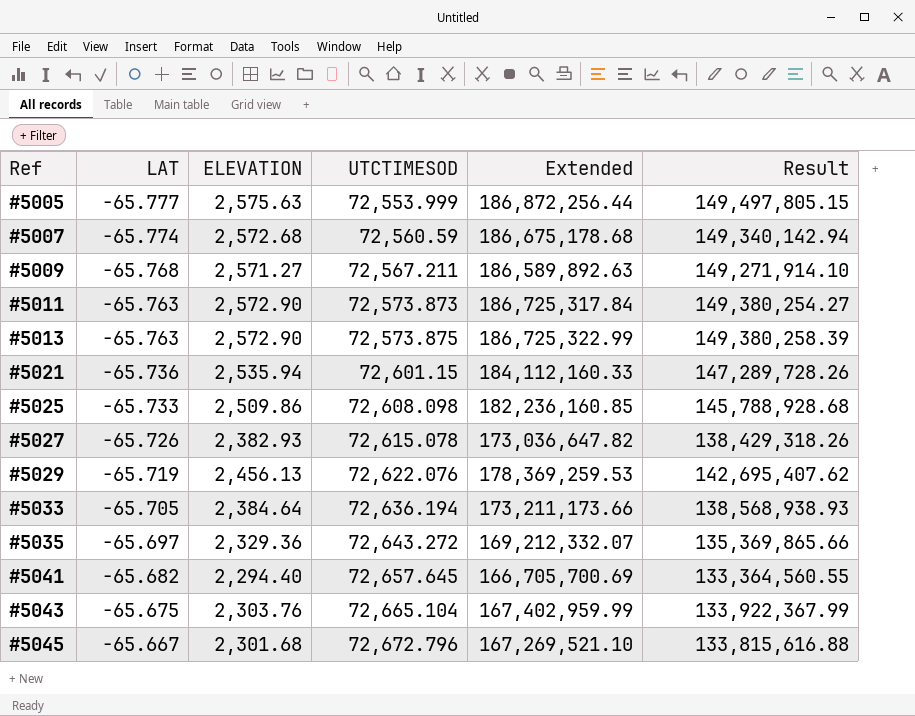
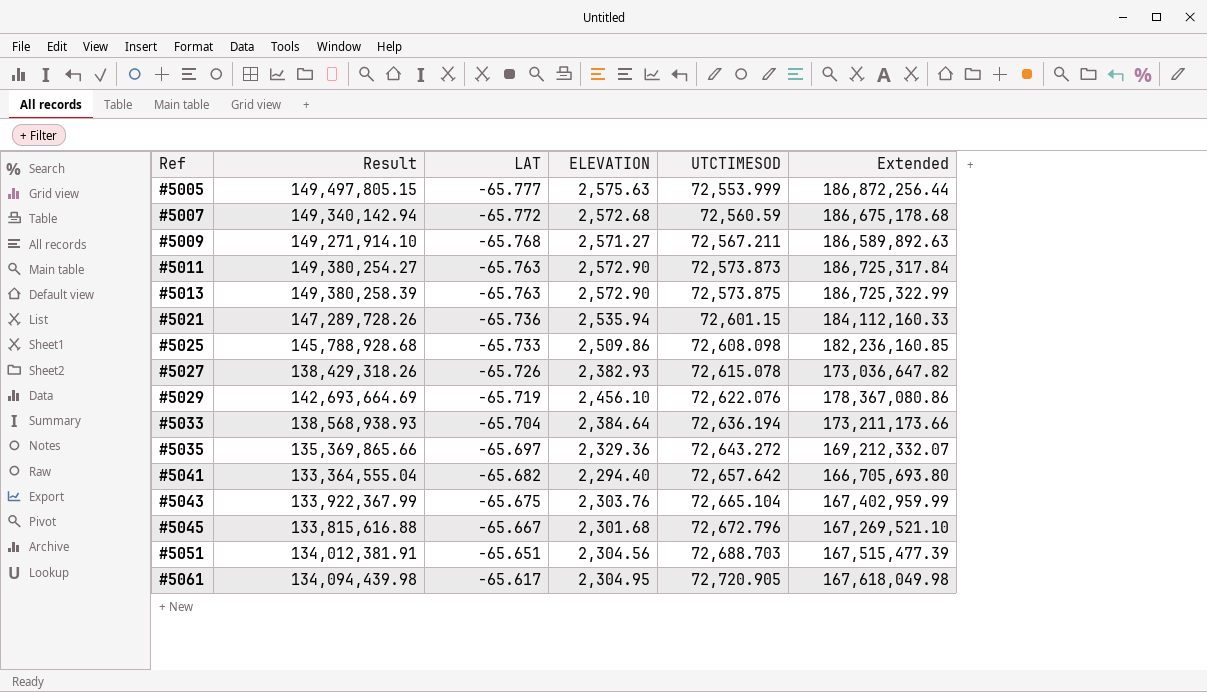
column Result | position: 6 -> 2
#5007 | LAT: -65.774 -> -65.772
#5029 | Result: 142,695,407.62 -> 142,693,664.69
#5029 | ELEVATION: 2,456.13 -> 2,456.10
#5029 | Extended: 178,369,259.53 -> 178,367,080.86
#5033 | LAT: -65.705 -> -65.704
#5041 | Result: 133,364,560.55 -> 133,364,555.04
#5041 | UTCTIMESOD: 72,657.645 -> 72,657.642
#5041 | Extended: 166,705,700.69 -> 166,705,693.80
row #5051: none -> 134,012,381.91 | -65.651 | 2,304.56 | 72,688.703 | 167,515,477.39
row #5061: none -> 134,094,439.98 | -65.617 | 2,304.95 | 72,720.905 | 167,618,049.98

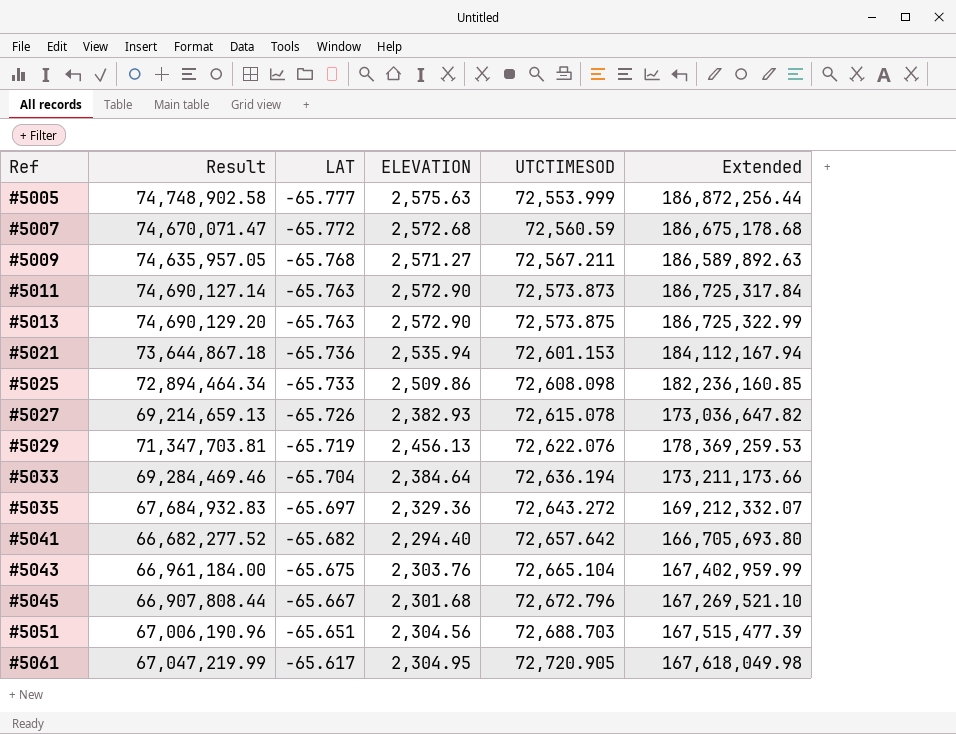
column Result | formula: [Extended] * 0.8 -> [Extended] * 0.4
#5021 | UTCTIMESOD: 72,601.15 -> 72,601.153
#5021 | Extended: 184,112,160.33 -> 184,112,167.94
#5029 | ELEVATION: 2,456.10 -> 2,456.13
#5029 | Extended: 178,367,080.86 -> 178,369,259.53

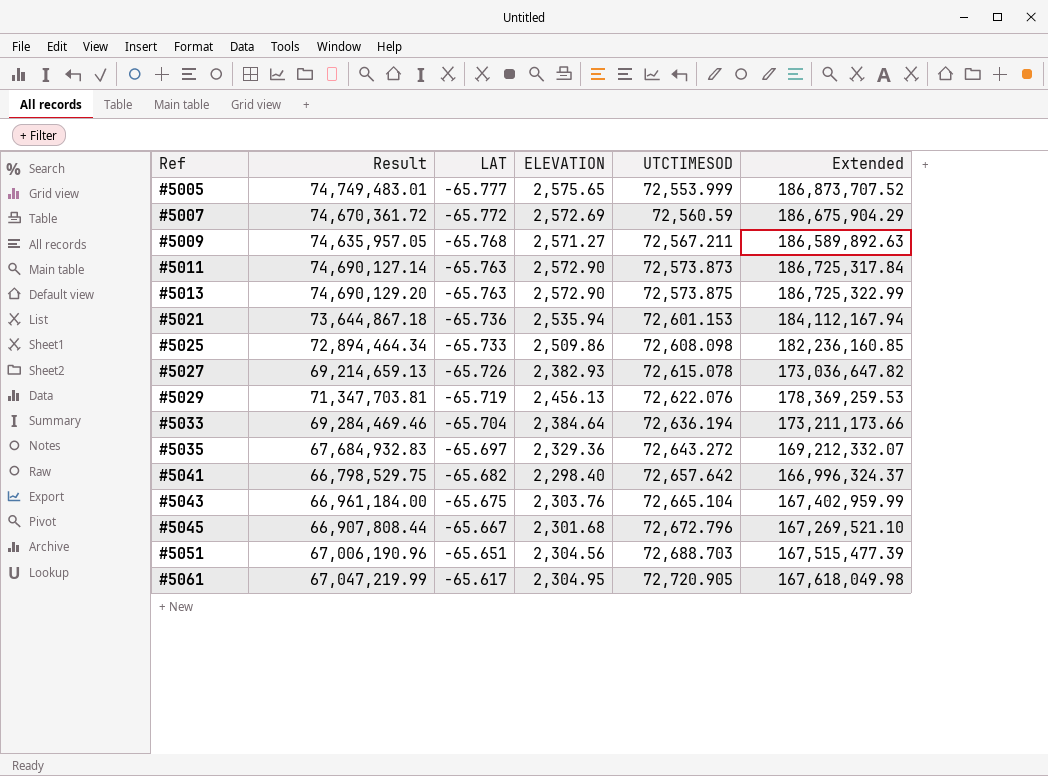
#5005 | Result: 74,748,902.58 -> 74,749,483.01
#5005 | ELEVATION: 2,575.63 -> 2,575.65
#5005 | Extended: 186,872,256.44 -> 186,873,707.52
#5007 | Result: 74,670,071.47 -> 74,670,361.72
#5007 | ELEVATION: 2,572.68 -> 2,572.69
#5007 | Extended: 186,675,178.68 -> 186,675,904.29
#5041 | Result: 66,682,277.52 -> 66,798,529.75
#5041 | ELEVATION: 2,294.40 -> 2,298.40
#5041 | Extended: 166,705,693.80 -> 166,996,324.37

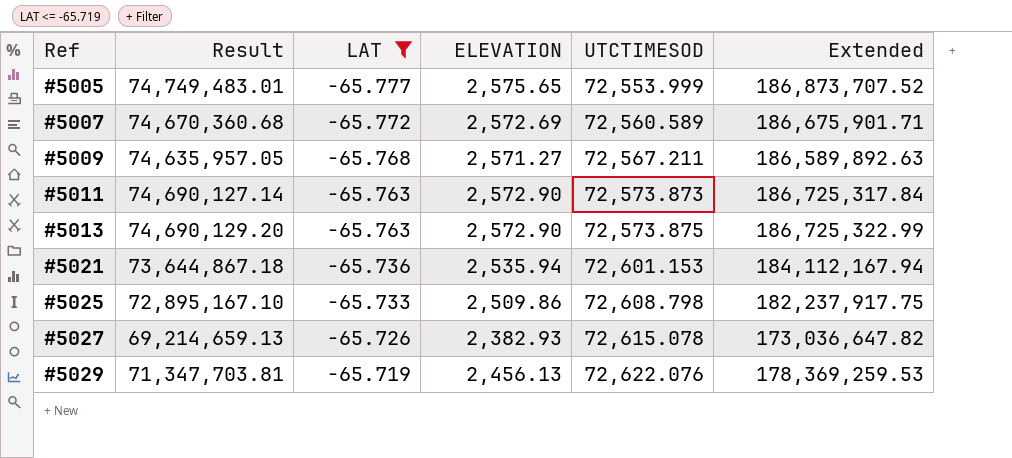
filter: none -> LAT <= -65.719
#5007 | Result: 74,670,361.72 -> 74,670,360.68
#5007 | UTCTIMESOD: 72,560.59 -> 72,560.589
#5007 | Extended: 186,675,904.29 -> 186,675,901.71
#5025 | Result: 72,894,464.34 -> 72,895,167.10
#5025 | UTCTIMESOD: 72,608.098 -> 72,608.798
#5025 | Extended: 182,236,160.85 -> 182,237,917.75

